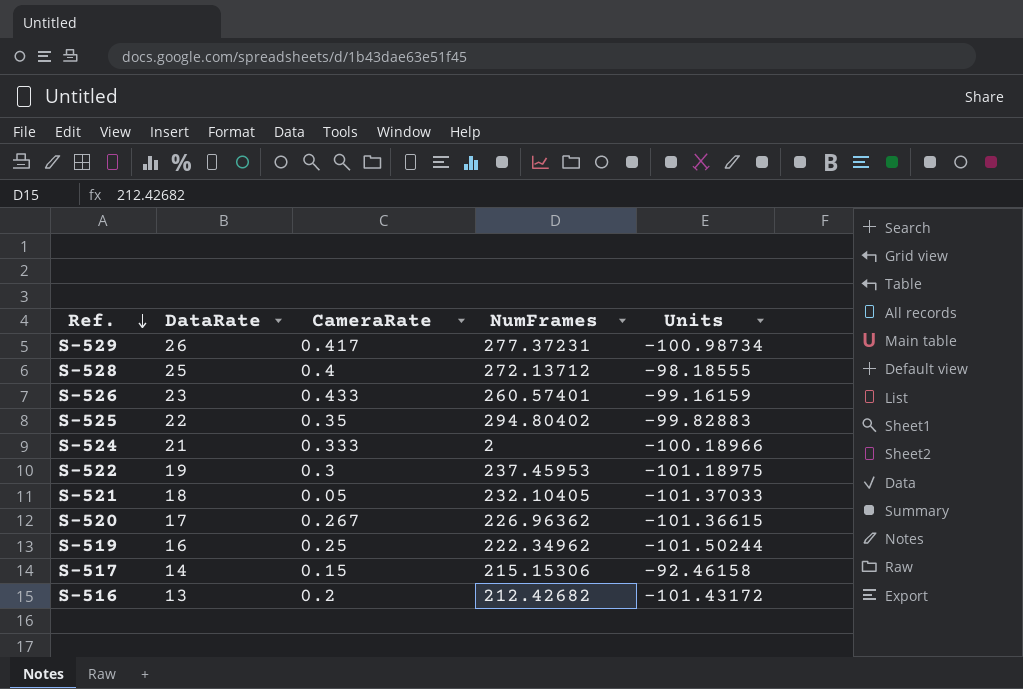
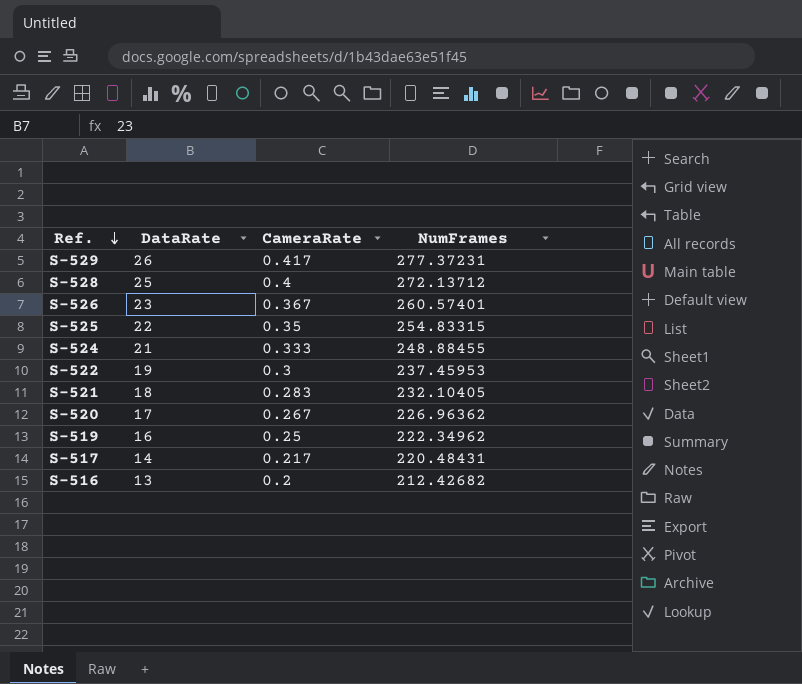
column Units | position: 5 -> none
S-526 | CameraRate: 0.433 -> 0.367
S-525 | NumFrames: 294.80402 -> 254.83315
S-524 | NumFrames: 2 -> 248.88455
S-521 | CameraRate: 0.05 -> 0.283
S-517 | CameraRate: 0.15 -> 0.217
S-517 | NumFrames: 215.15306 -> 220.48431

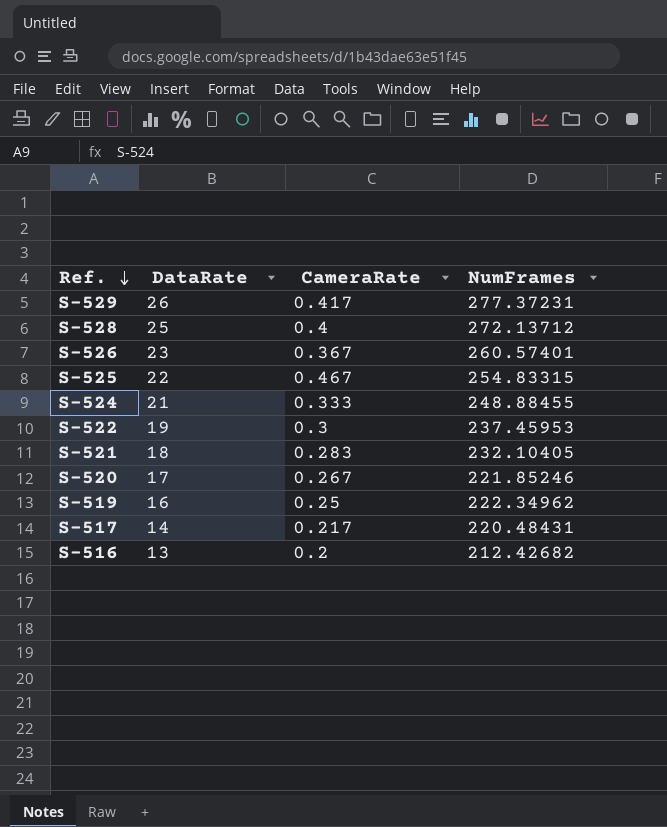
S-525 | CameraRate: 0.35 -> 0.467
S-520 | NumFrames: 226.96362 -> 221.85246

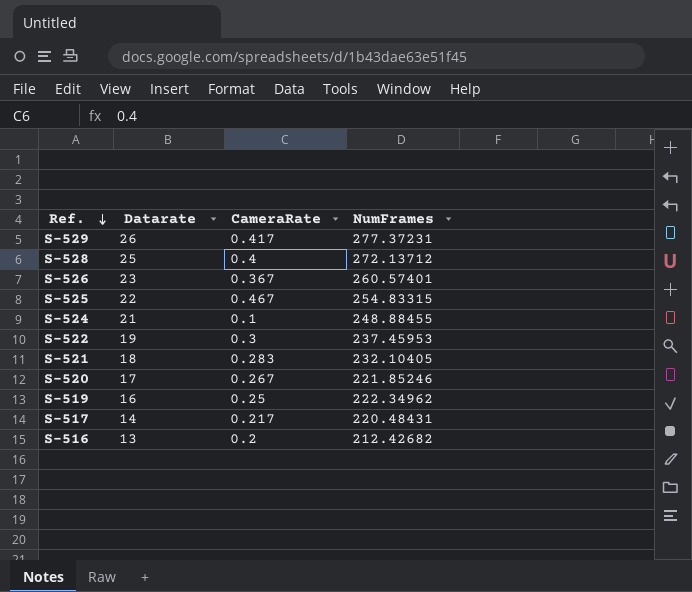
column name: DataRate -> Datarate
S-524 | CameraRate: 0.333 -> 0.1

